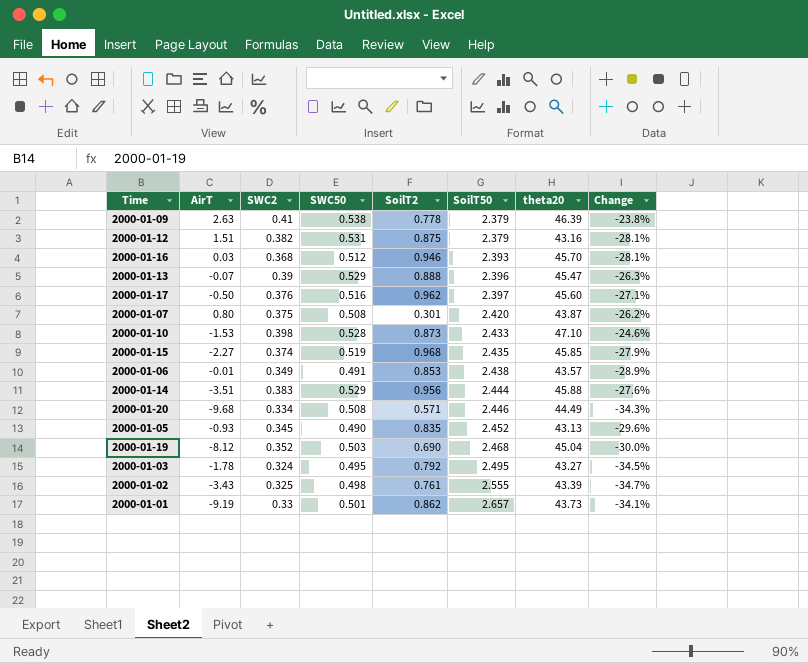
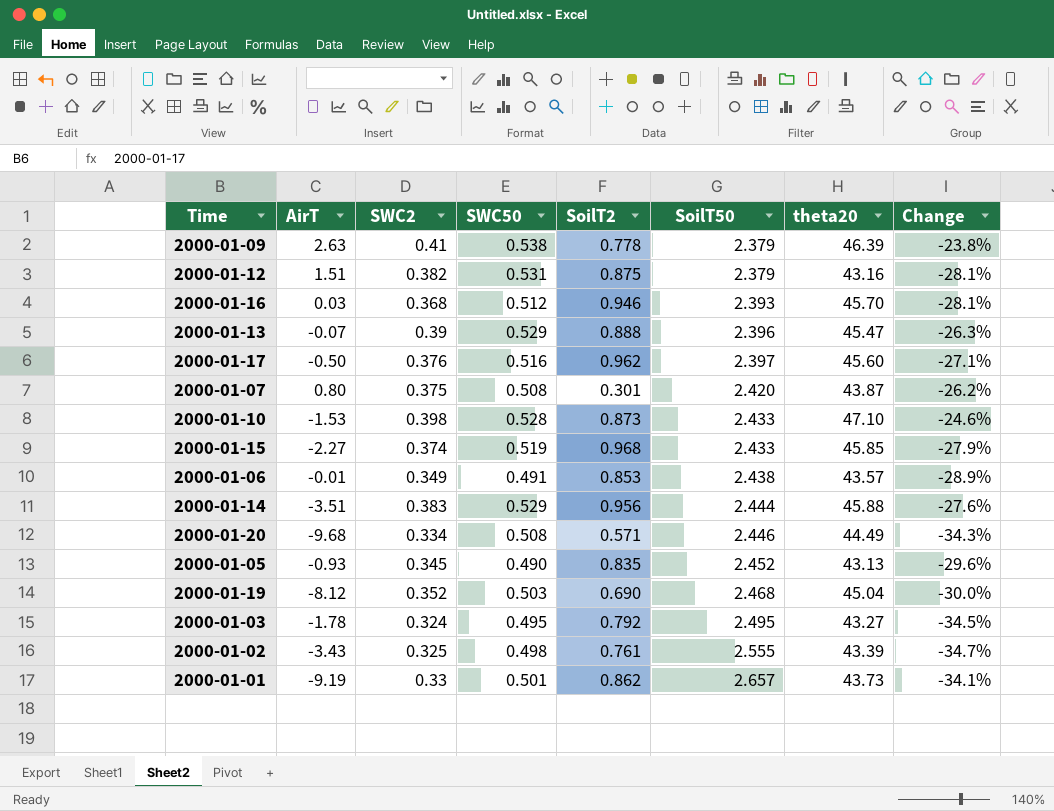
2000-01-15 | SoilT50: 2.435 -> 2.433

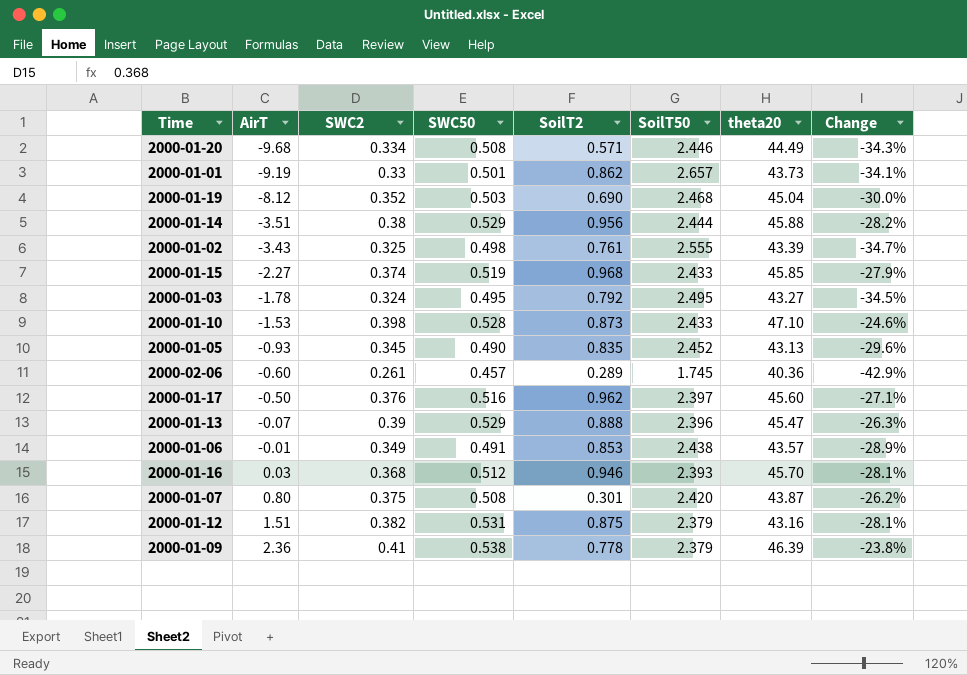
row order: SoilT50 ascending -> AirT ascending
2000-01-14 | SWC2: 0.383 -> 0.38
2000-01-14 | Change: -27.6% -> -28.2%
row 2000-02-06: none -> -0.60 | 0.261 | 0.457 | 0.289 | 1.745 | 40.36 | -42.9%
2000-01-09 | AirT: 2.63 -> 2.36

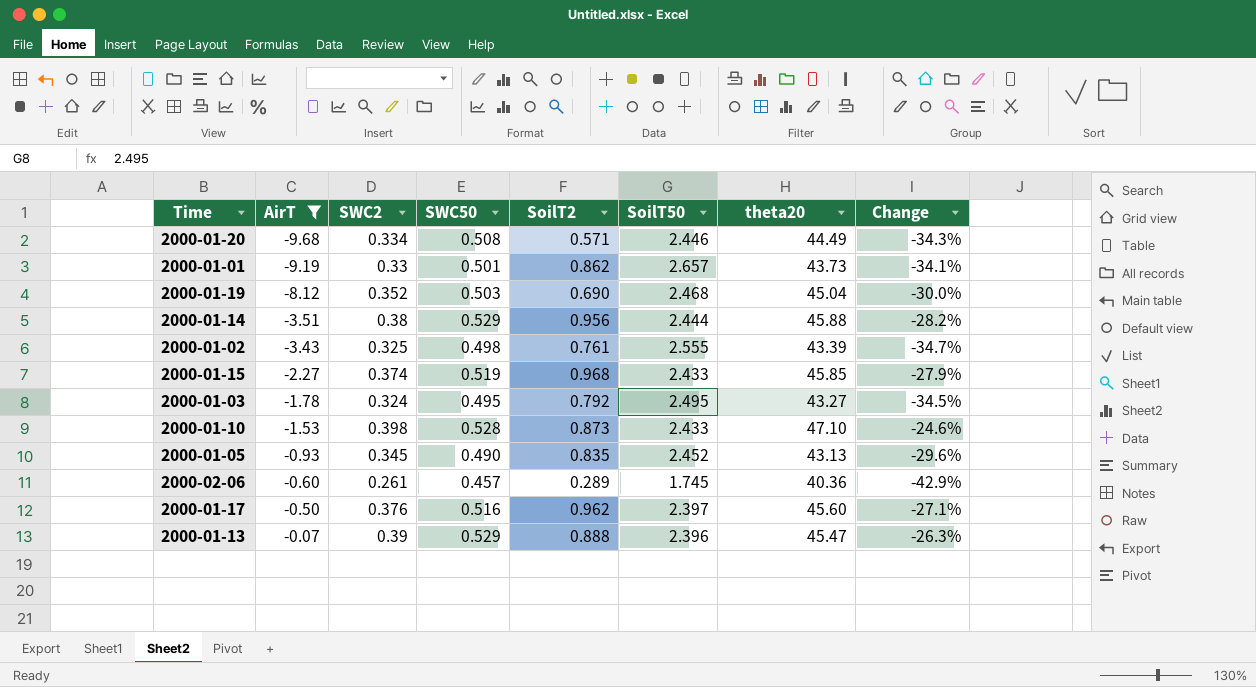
filter: none -> AirT <= -0.07

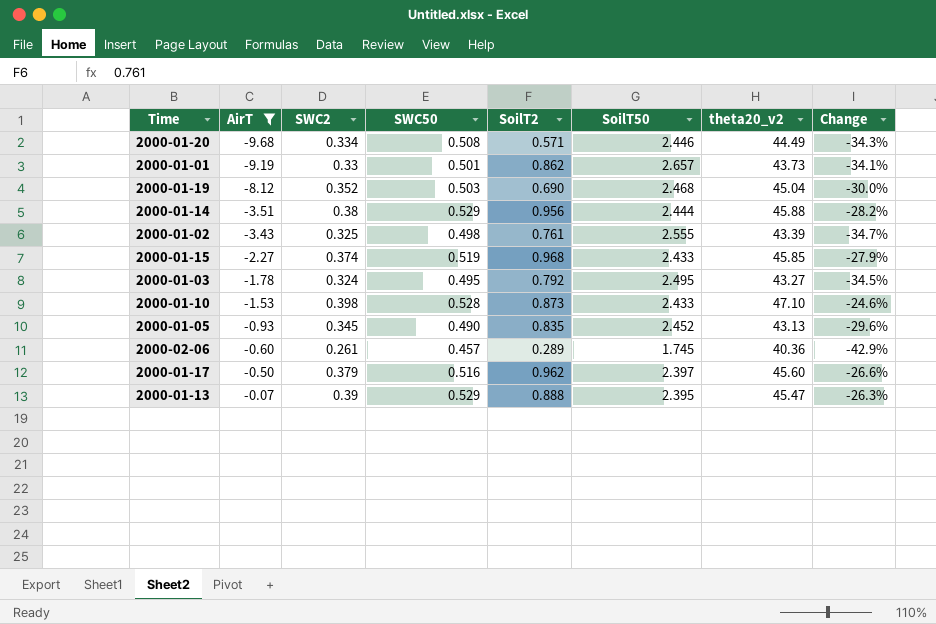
column name: theta20 -> theta20_v2
2000-01-17 | SWC2: 0.376 -> 0.379
2000-01-17 | Change: -27.1% -> -26.6%
2000-01-13 | SoilT50: 2.396 -> 2.395

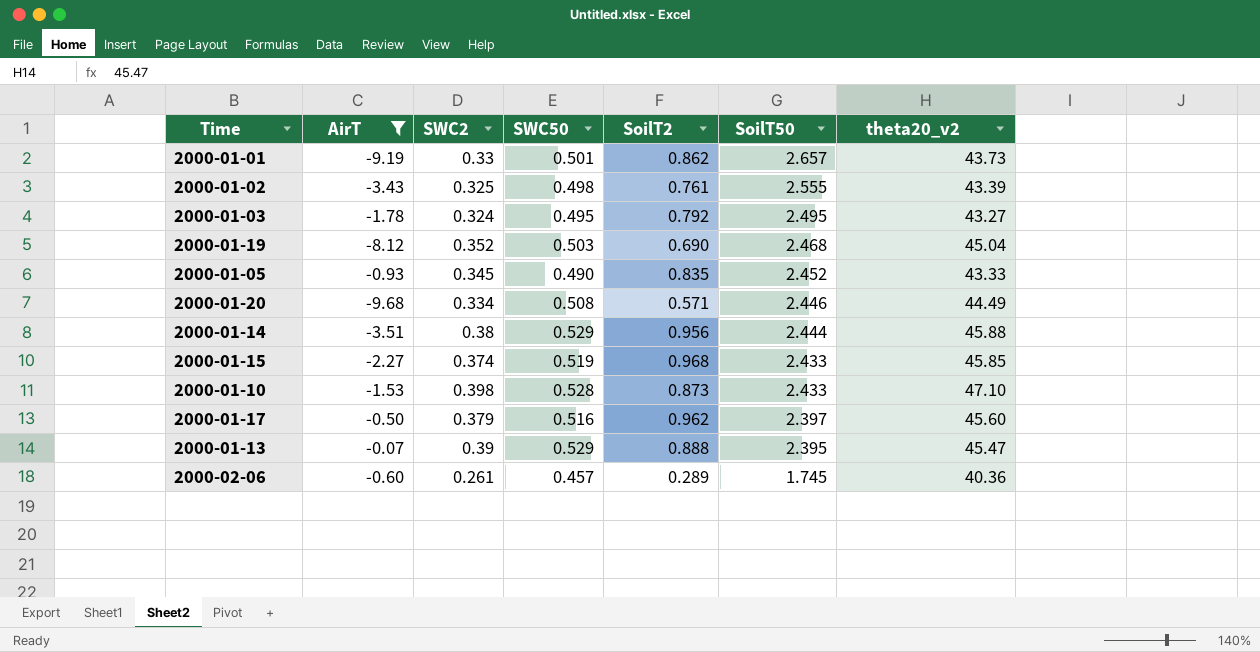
row order: AirT ascending -> SoilT50 descending
column Change | formula: ([SWC2] - [SWC50]) / [SWC50] -> none
2000-01-05 | theta20_v2: 43.13 -> 43.33

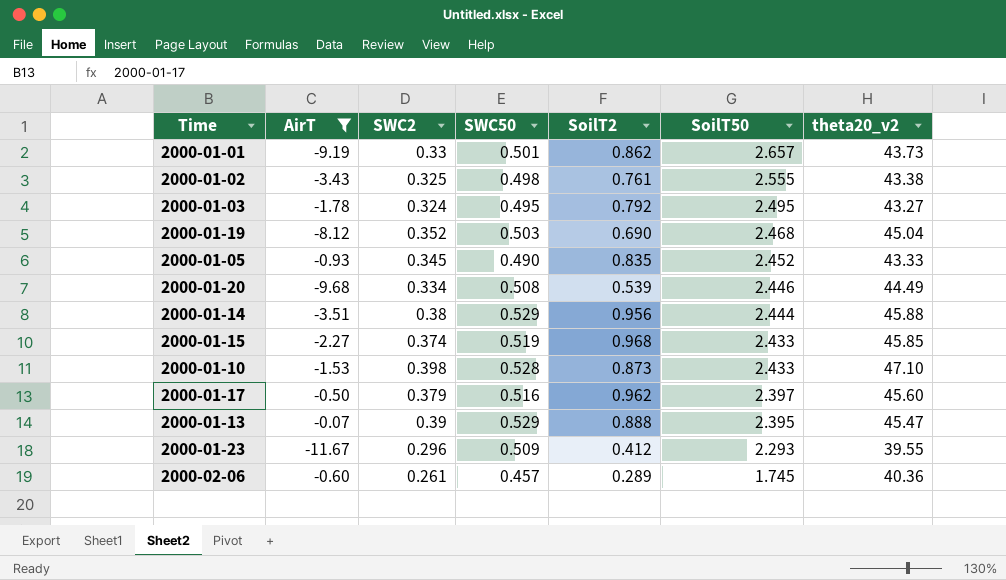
2000-01-02 | theta20_v2: 43.39 -> 43.38
2000-01-20 | SoilT2: 0.571 -> 0.539
row 2000-01-23: none -> -11.67 | 0.296 | 0.509 | 0.412 | 2.293 | 39.55

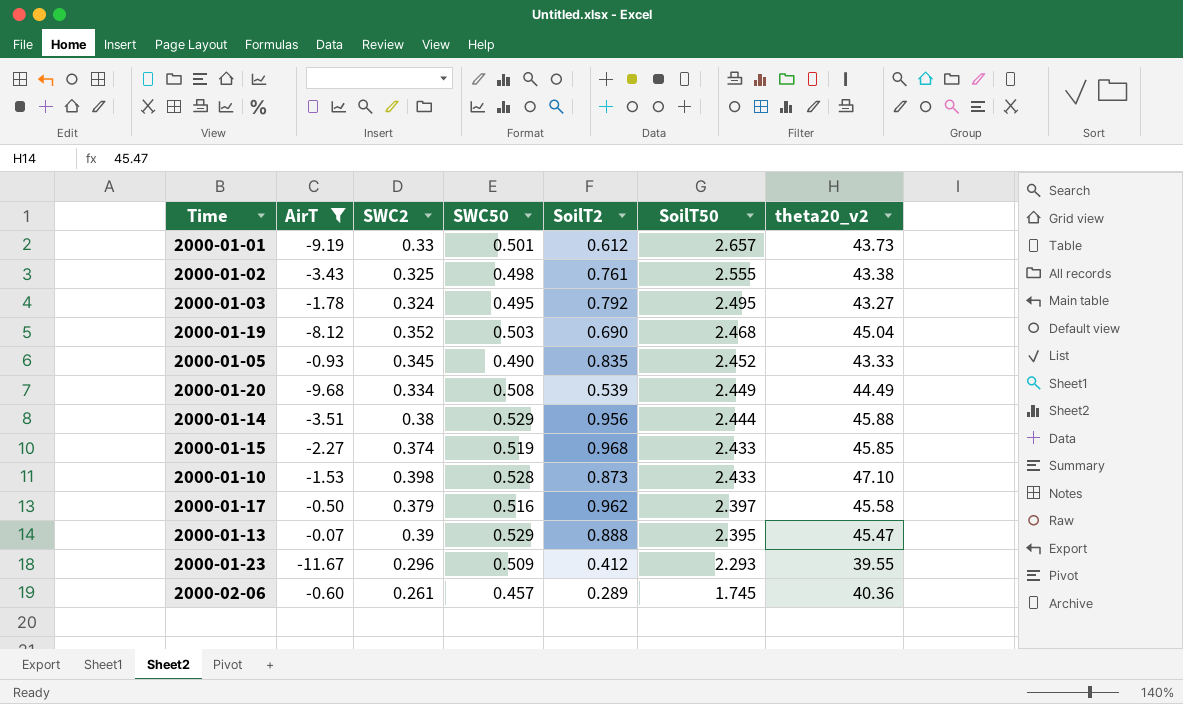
2000-01-01 | SoilT2: 0.862 -> 0.612
2000-01-20 | SoilT50: 2.446 -> 2.449
2000-01-17 | theta20_v2: 45.60 -> 45.58

